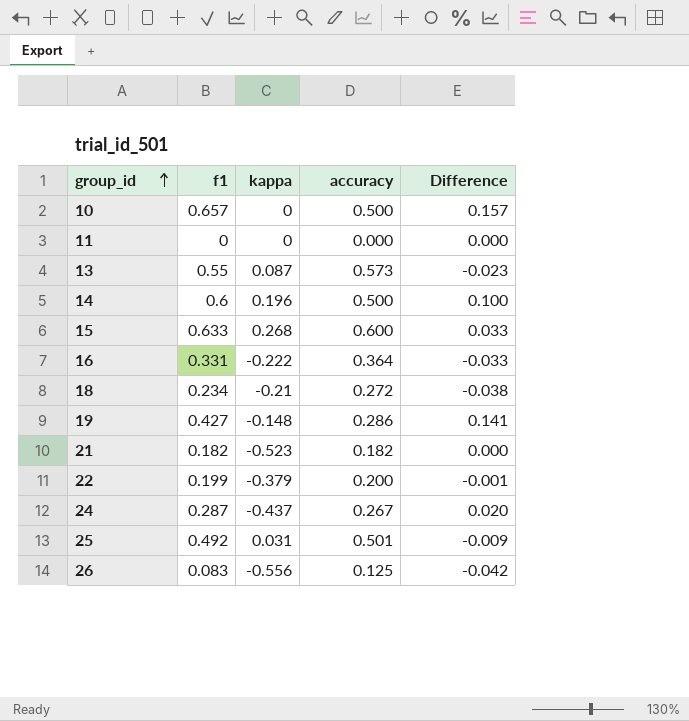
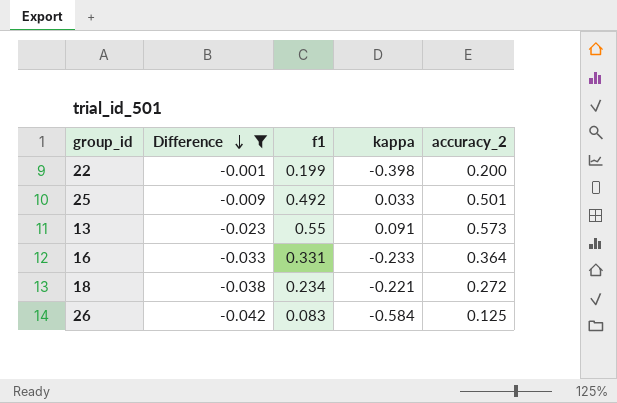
filter: none -> Difference <= -0.001
row order: group_id ascending -> Difference descending
column Difference | position: 5 -> 2
column name: accuracy -> accuracy_2
22 | kappa: -0.379 -> -0.398
25 | kappa: 0.031 -> 0.033
13 | kappa: 0.087 -> 0.091
16 | kappa: -0.222 -> -0.233
18 | kappa: -0.21 -> -0.221
26 | kappa: -0.556 -> -0.584

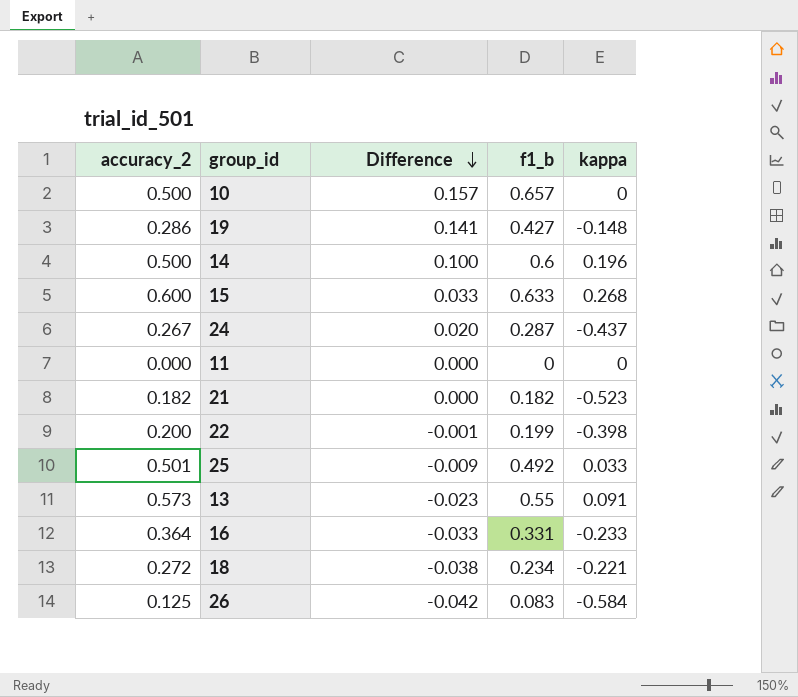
filter: Difference <= -0.001 -> none
column accuracy_2 | position: 5 -> 1
column name: f1 -> f1_b

